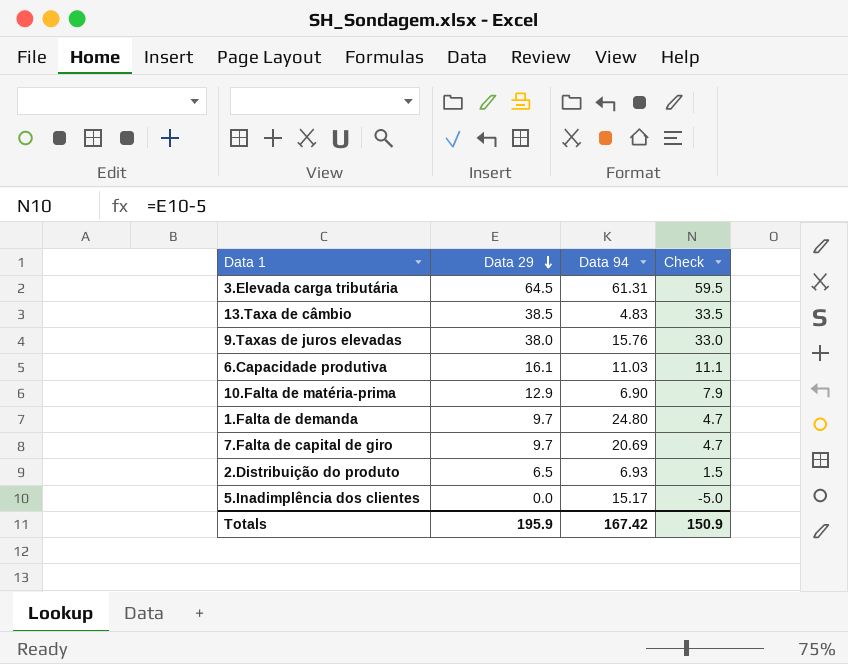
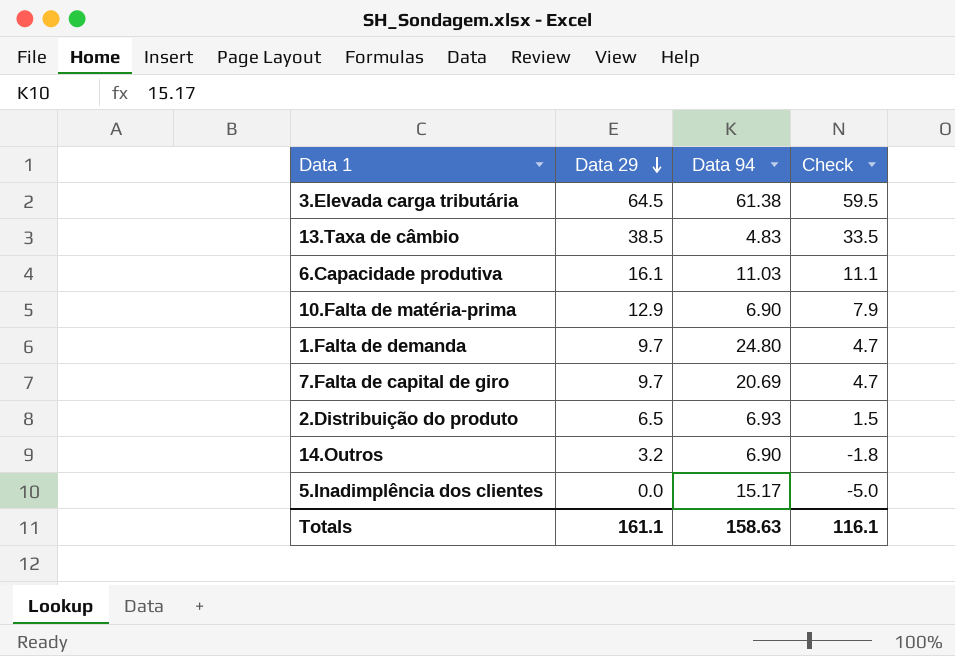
row 9.Taxas de juros elevadas: 38.0 | 15.76 | 33.0 -> none
3.Elevada carga tributária | Data 94: 61.31 -> 61.38
row 14.Outros: none -> 3.2 | 6.90 | -1.8
Totals | Data 29: 195.9 -> 161.1
Totals | Data 94: 167.42 -> 158.63
Totals | Check: 150.9 -> 116.1

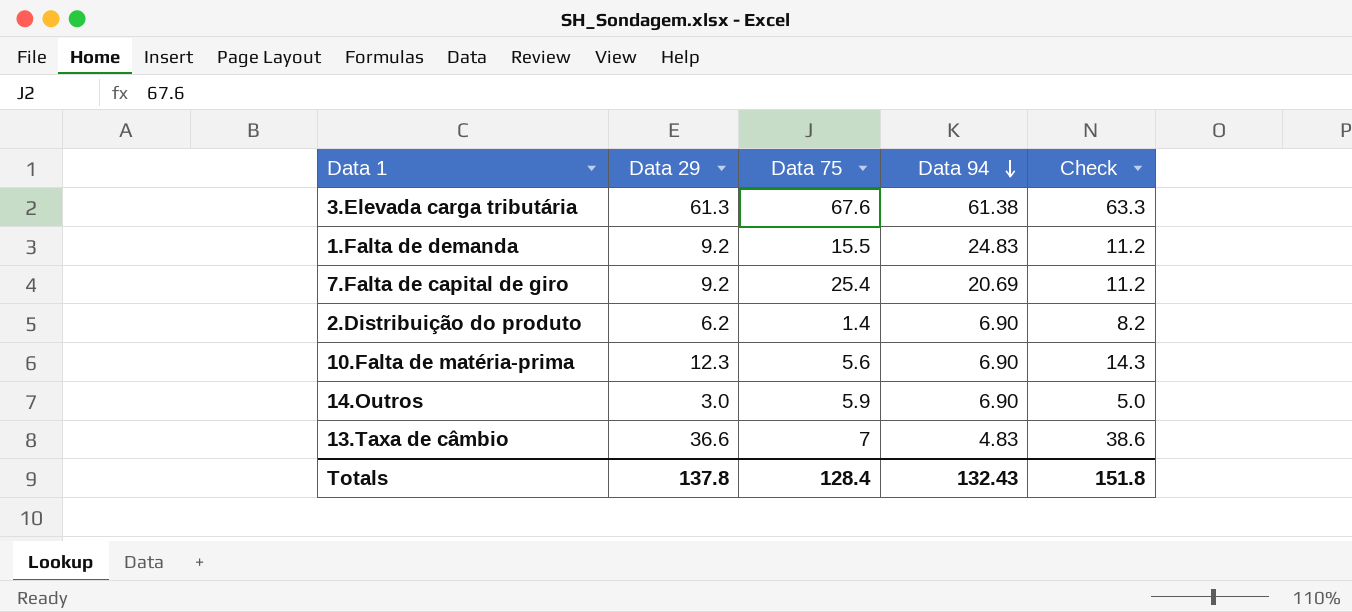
row order: Data 29 descending -> Data 94 descending
column Data 75 | position: none -> 3
column Check | formula: [Data 29] - 5 -> [Data 29] + 2
row 6.Capacidade produtiva: 16.1 | 11.03 | 11.1 -> none
row 5.Inadimplência dos clientes: 0.0 | 15.17 | -5.0 -> none
3.Elevada carga tributária | Data 29: 64.5 -> 61.3
1.Falta de demanda | Data 29: 9.7 -> 9.2
1.Falta de demanda | Data 94: 24.80 -> 24.83
7.Falta de capital de giro | Data 29: 9.7 -> 9.2
2.Distribuição do produto | Data 29: 6.5 -> 6.2
2.Distribuição do produto | Data 94: 6.93 -> 6.90
10.Falta de matéria-prima | Data 29: 12.9 -> 12.3
14.Outros | Data 29: 3.2 -> 3.0
13.Taxa de câmbio | Data 29: 38.5 -> 36.6
Totals | Data 29: 161.1 -> 137.8
Totals | Data 94: 158.63 -> 132.43
Totals | Check: 116.1 -> 151.8

